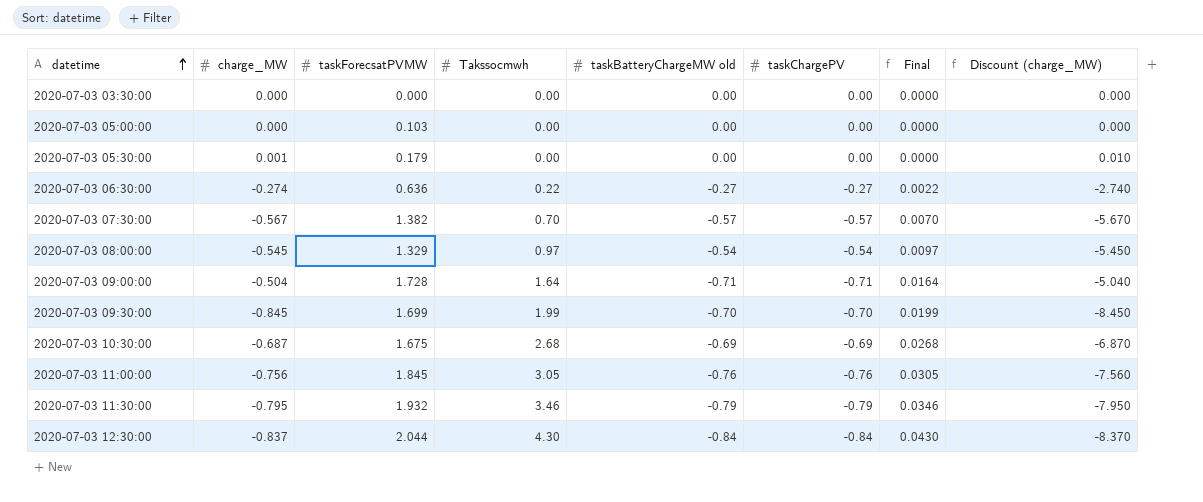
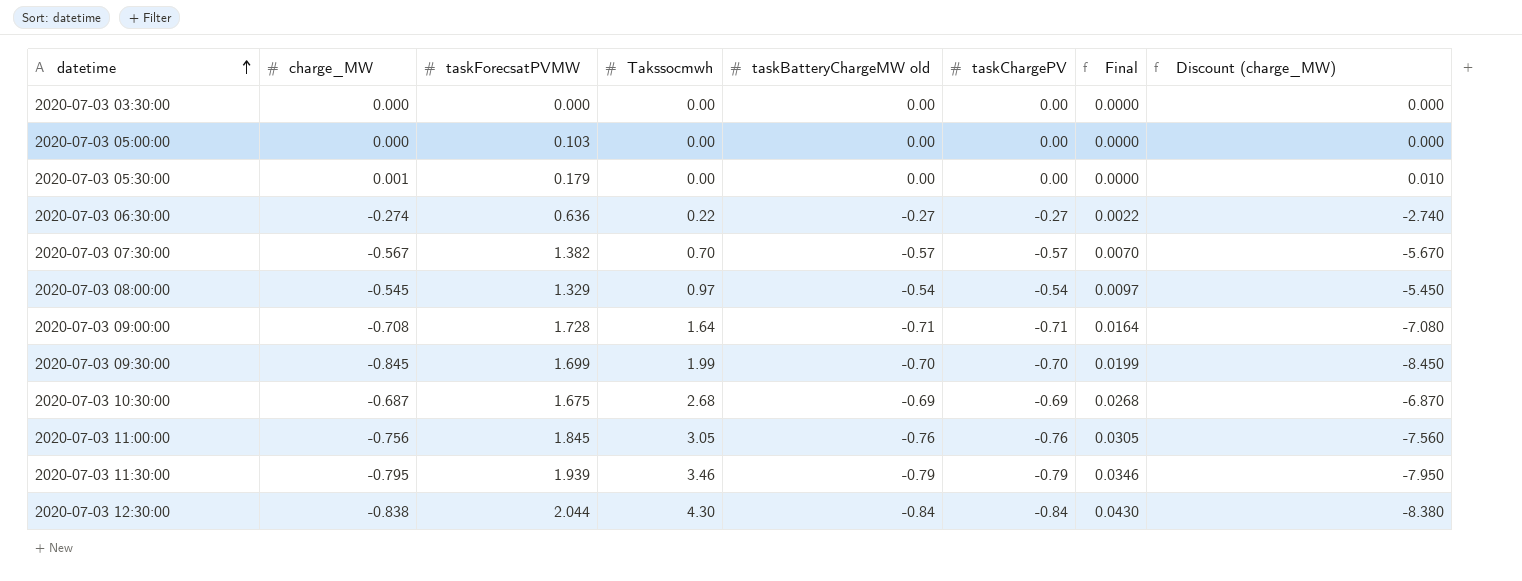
2020-07-03 09:00:00 | charge_MW: -0.504 -> -0.708
2020-07-03 09:00:00 | Discount (charge_MW): -5.040 -> -7.080
2020-07-03 11:30:00 | taskForecsatPVMW: 1.932 -> 1.939
2020-07-03 12:30:00 | charge_MW: -0.837 -> -0.838
2020-07-03 12:30:00 | Discount (charge_MW): -8.370 -> -8.380

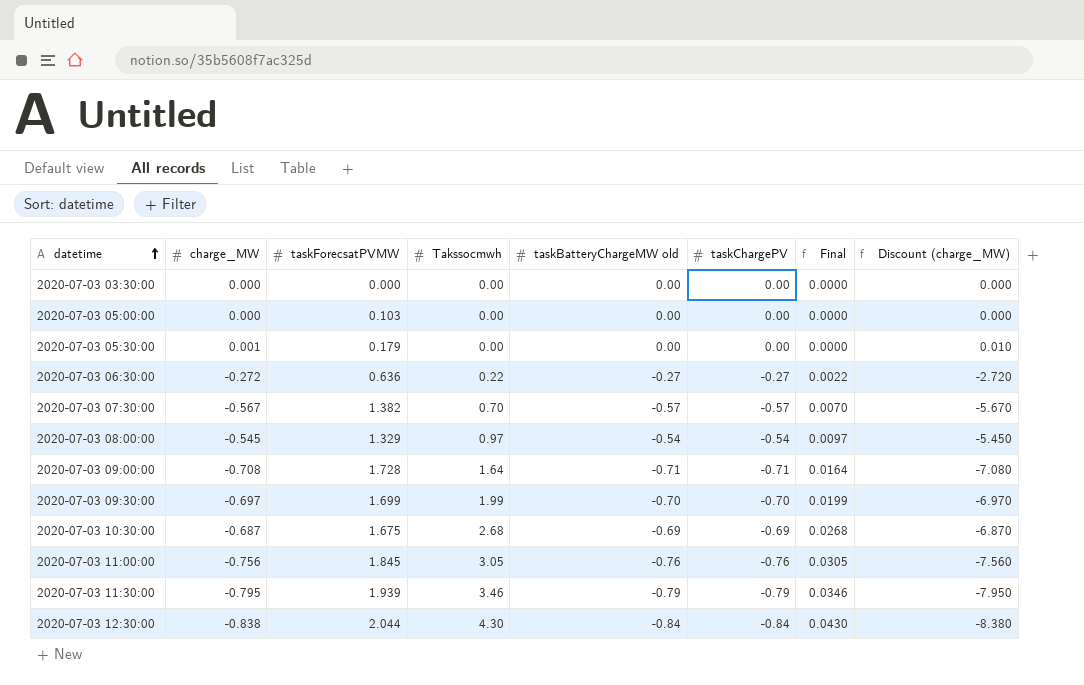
2020-07-03 06:30:00 | charge_MW: -0.274 -> -0.272
2020-07-03 06:30:00 | Discount (charge_MW): -2.740 -> -2.720
2020-07-03 09:30:00 | charge_MW: -0.845 -> -0.697
2020-07-03 09:30:00 | Discount (charge_MW): -8.450 -> -6.970

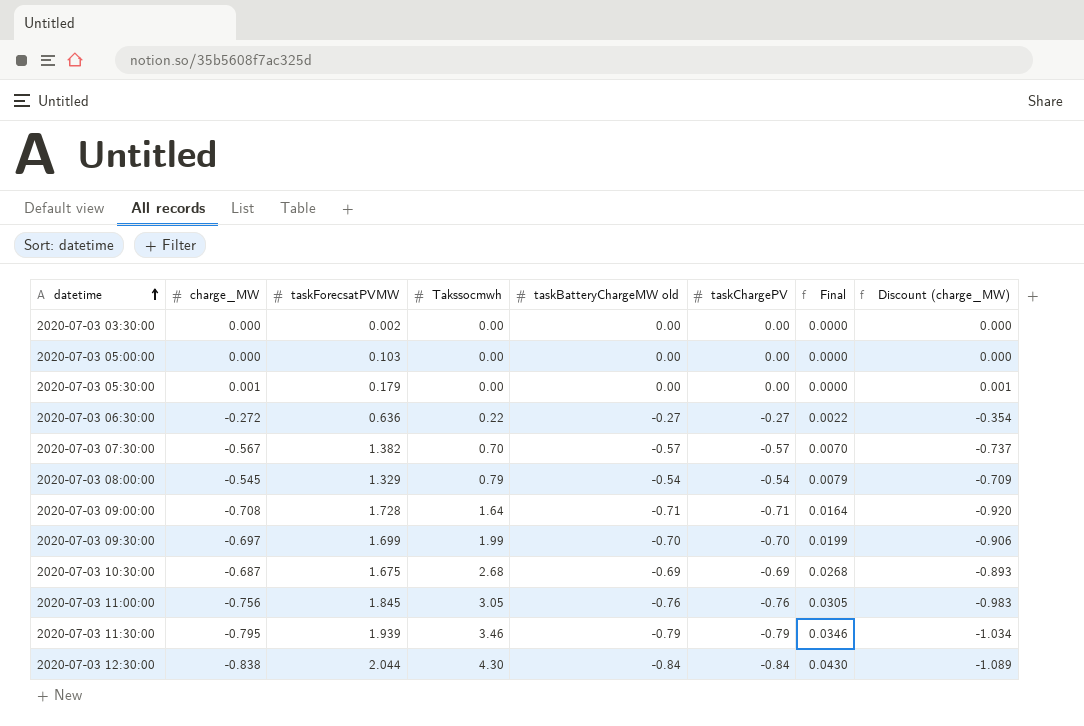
column Discount (charge_MW) | formula: [charge_MW] * 10 -> [charge_MW] * 1.3
2020-07-03 03:30:00 | taskForecsatPVMW: 0.000 -> 0.002
2020-07-03 08:00:00 | Takssocmwh: 0.97 -> 0.79
2020-07-03 08:00:00 | Final: 0.0097 -> 0.0079

